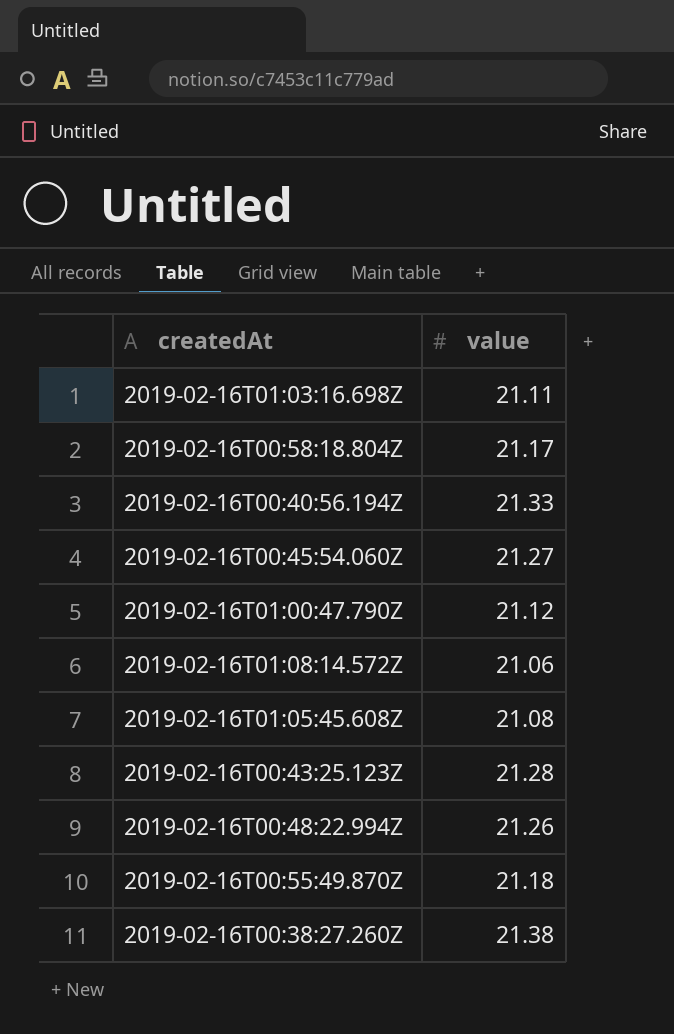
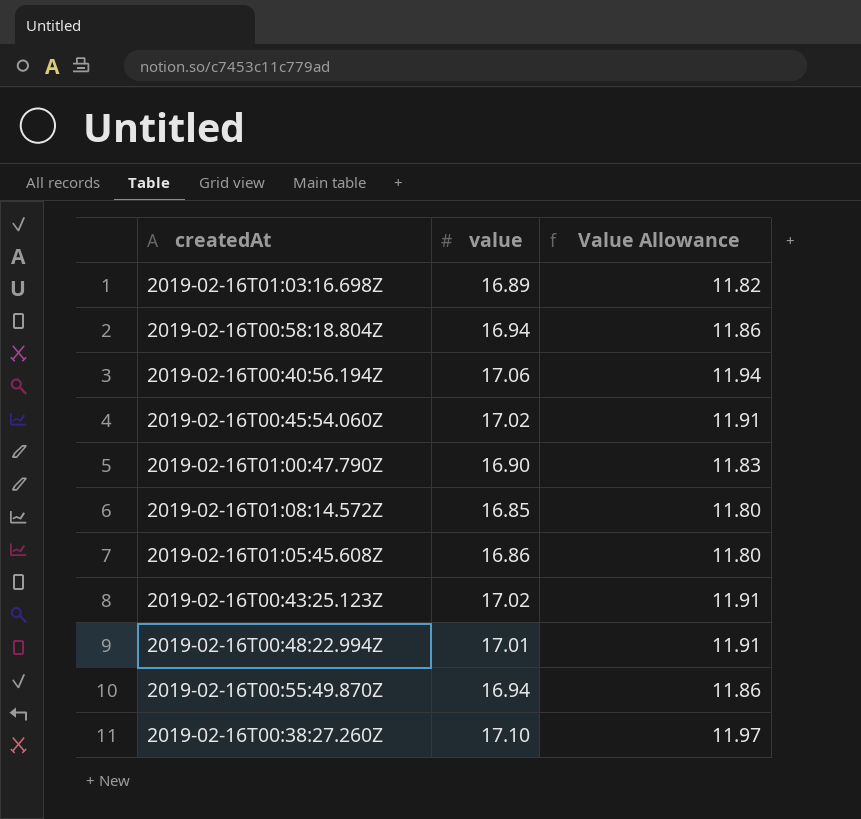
column Value Allowance | formula: none -> [value] * 0.7
2019-02-16T01:03:16.698Z | value: 21.11 -> 16.89
2019-02-16T00:58:18.804Z | value: 21.17 -> 16.94
2019-02-16T00:40:56.194Z | value: 21.33 -> 17.06
2019-02-16T00:45:54.060Z | value: 21.27 -> 17.02
2019-02-16T01:00:47.790Z | value: 21.12 -> 16.90
2019-02-16T01:08:14.572Z | value: 21.06 -> 16.85
2019-02-16T01:05:45.608Z | value: 21.08 -> 16.86
2019-02-16T00:43:25.123Z | value: 21.28 -> 17.02
2019-02-16T00:48:22.994Z | value: 21.26 -> 17.01
2019-02-16T00:55:49.870Z | value: 21.18 -> 16.94
2019-02-16T00:38:27.260Z | value: 21.38 -> 17.10

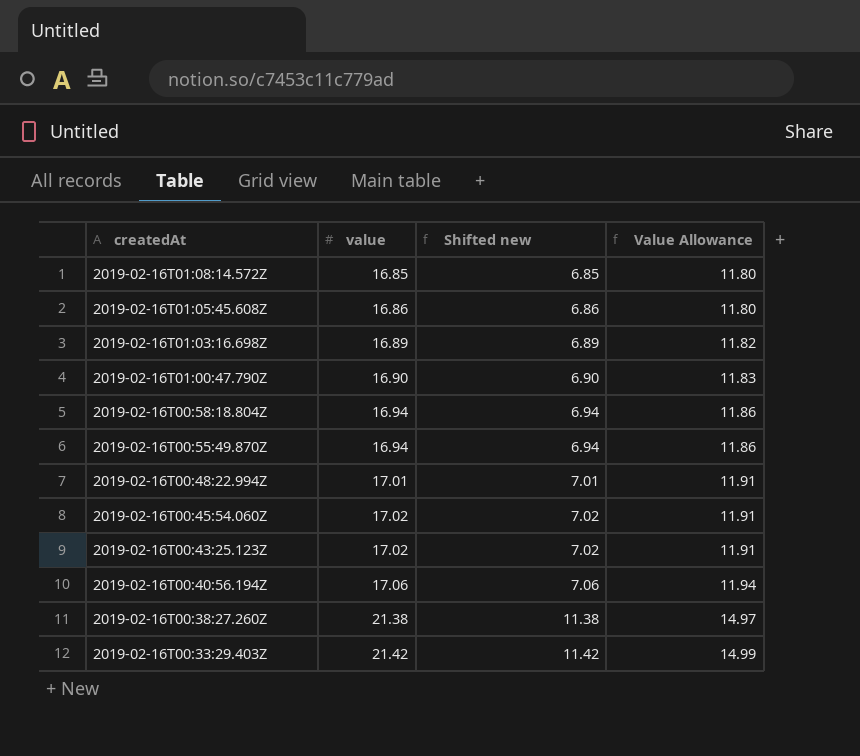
row order: none -> createdAt descending
column Shifted new | formula: none -> [value] - 10
2019-02-16T00:38:27.260Z | value: 17.10 -> 21.38
2019-02-16T00:38:27.260Z | Value Allowance: 11.97 -> 14.97
row 2019-02-16T00:33:29.403Z: none -> 21.42 | 11.42 | 14.99

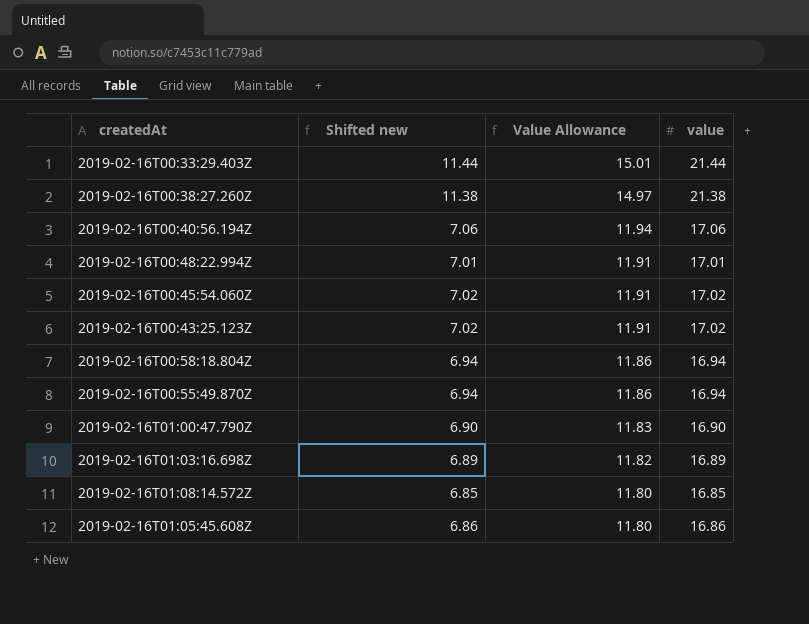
row order: createdAt descending -> Value Allowance descending
column value | position: 2 -> 4
2019-02-16T00:33:29.403Z | Shifted new: 11.42 -> 11.44
2019-02-16T00:33:29.403Z | Value Allowance: 14.99 -> 15.01
2019-02-16T00:33:29.403Z | value: 21.42 -> 21.44

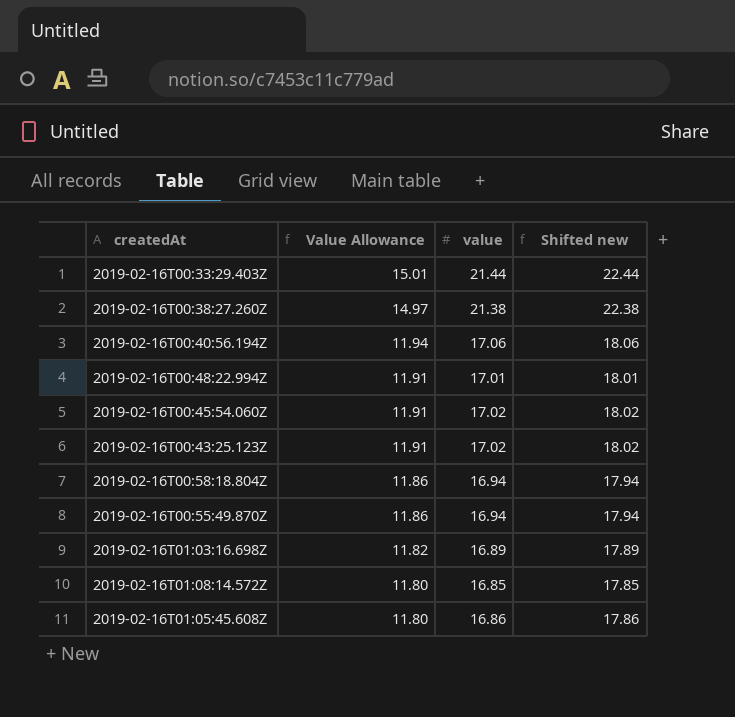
column Shifted new | formula: [value] - 10 -> [value] + 1
column Shifted new | position: 2 -> 4
row 2019-02-16T01:00:47.790Z: 6.90 | 11.83 | 16.90 -> none

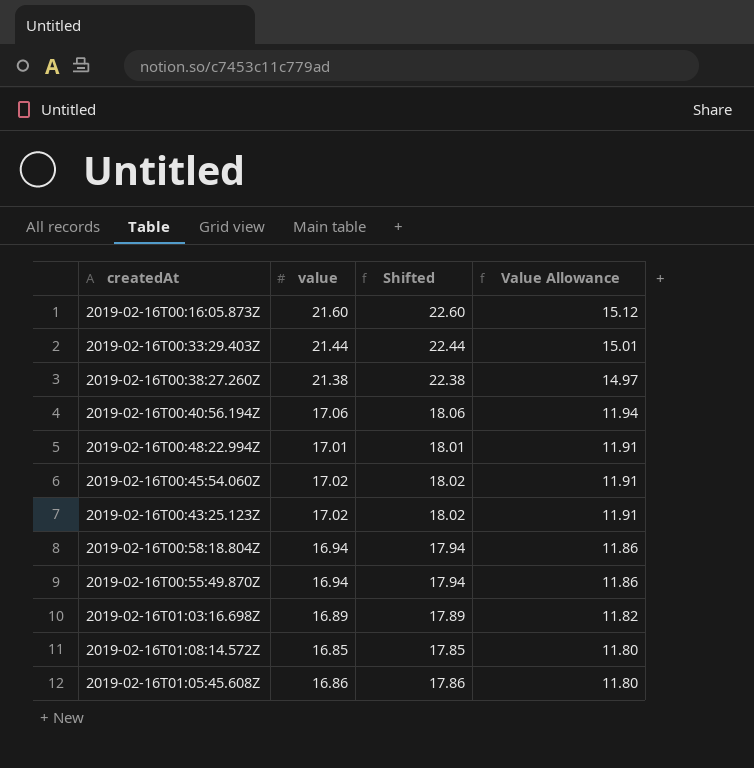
column name: Shifted new -> Shifted
column Value Allowance | position: 2 -> 4
row 2019-02-16T00:16:05.873Z: none -> 21.60 | 22.60 | 15.12

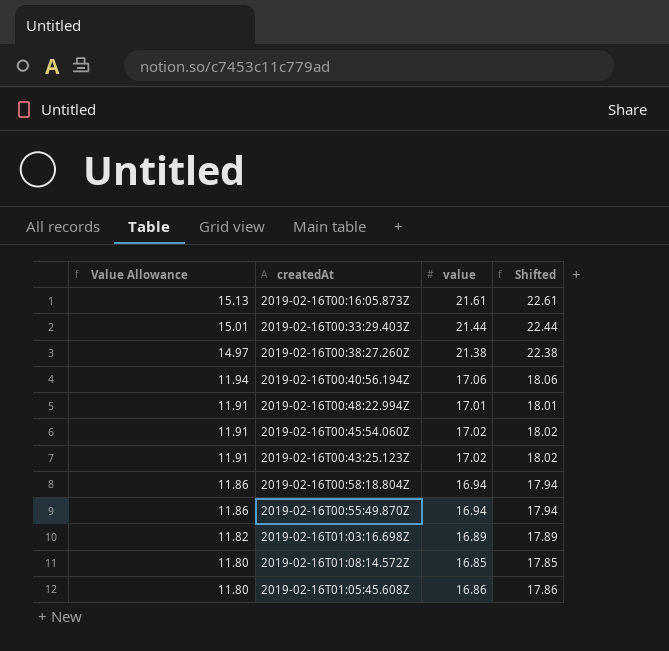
column Value Allowance | position: 4 -> 1
2019-02-16T00:16:05.873Z | Value Allowance: 15.12 -> 15.13
2019-02-16T00:16:05.873Z | value: 21.60 -> 21.61
2019-02-16T00:16:05.873Z | Shifted: 22.60 -> 22.61

